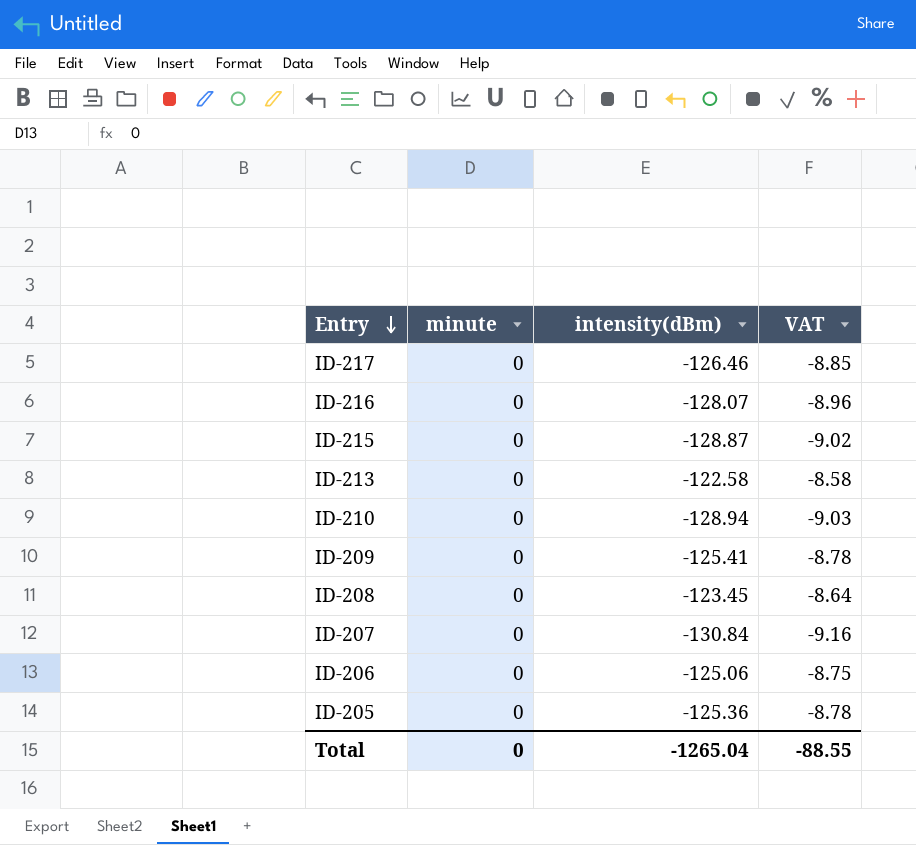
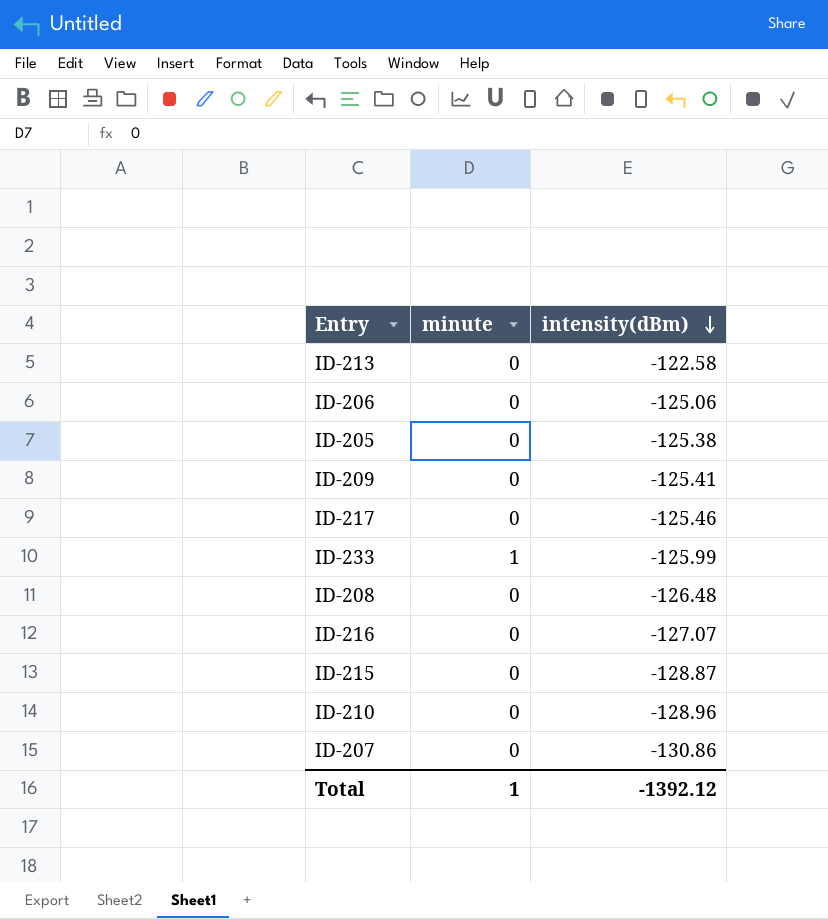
row order: Entry descending -> intensity(dBm) descending
column VAT | formula: [intensity(dBm)] * 0.07 -> none
ID-205 | intensity(dBm): -125.36 -> -125.38
ID-217 | intensity(dBm): -126.46 -> -125.46
row ID-233: none -> 1 | -125.99
ID-208 | intensity(dBm): -123.45 -> -126.48
ID-216 | intensity(dBm): -128.07 -> -127.07
ID-210 | intensity(dBm): -128.94 -> -128.96
ID-207 | intensity(dBm): -130.84 -> -130.86
Total | minute: 0 -> 1
Total | intensity(dBm): -1265.04 -> -1392.12

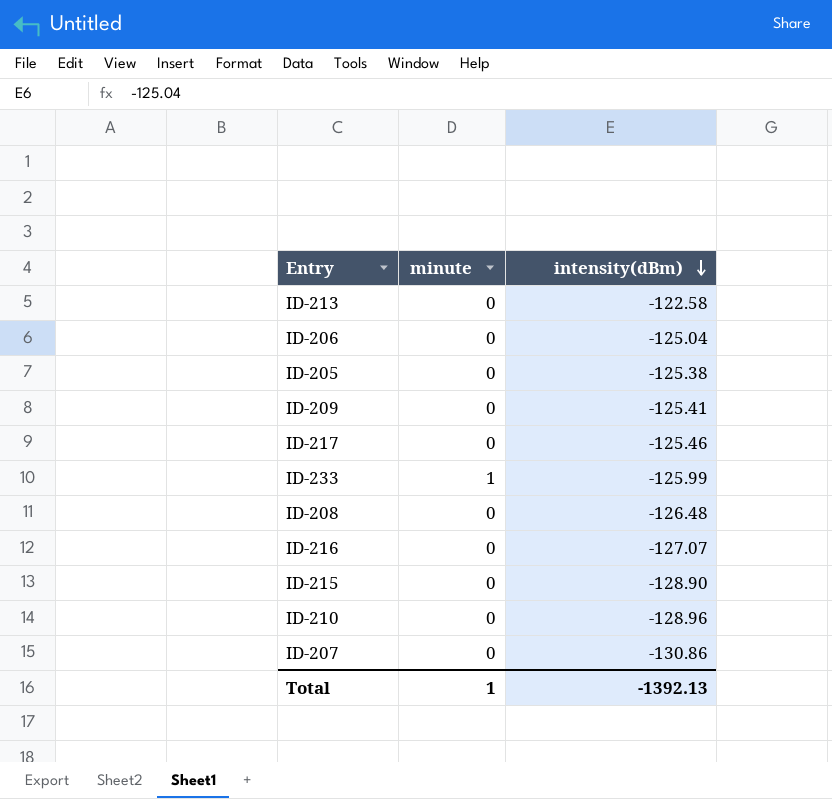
ID-206 | intensity(dBm): -125.06 -> -125.04
ID-215 | intensity(dBm): -128.87 -> -128.90
Total | intensity(dBm): -1392.12 -> -1392.13

